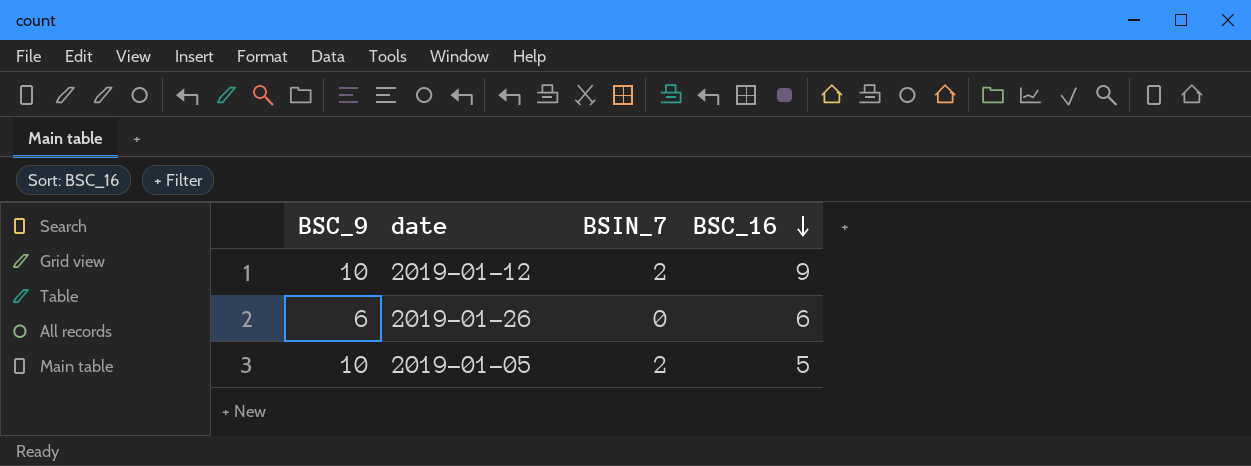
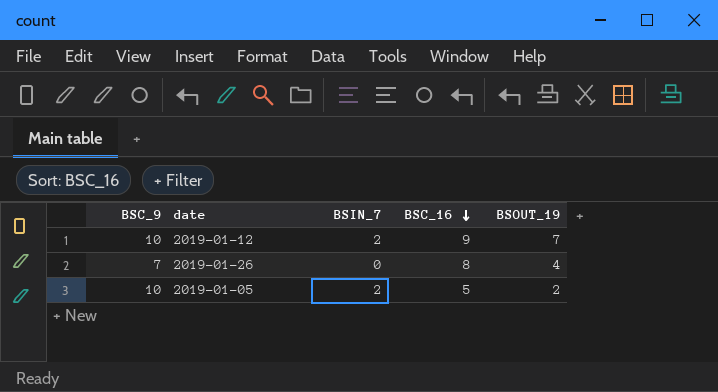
column BSOUT_19 | position: none -> 5
2019-01-26 | BSC_9: 6 -> 7
2019-01-26 | BSC_16: 6 -> 8

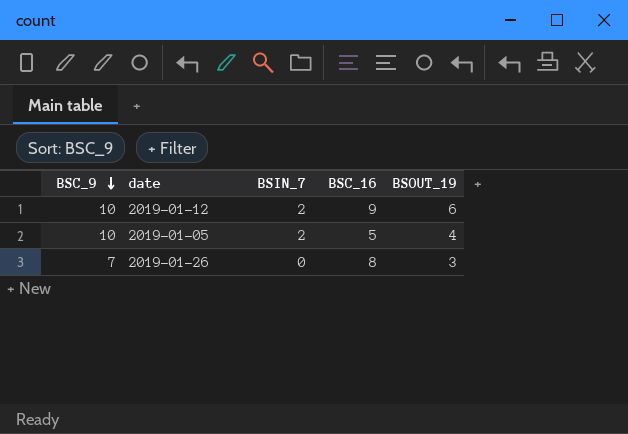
row order: BSC_16 descending -> BSC_9 descending
2019-01-12 | BSOUT_19: 7 -> 6
2019-01-05 | BSOUT_19: 2 -> 4
2019-01-26 | BSOUT_19: 4 -> 3

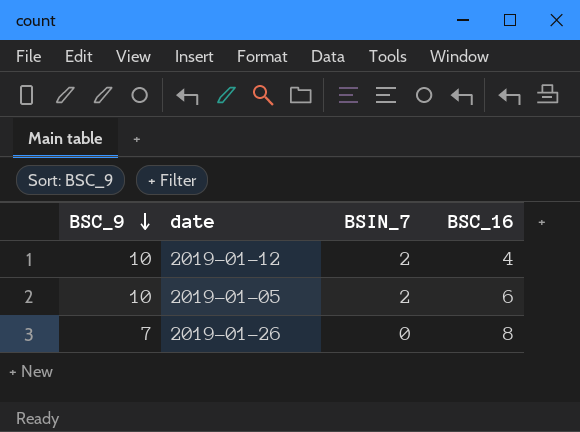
column BSOUT_19 | position: 5 -> none
2019-01-12 | BSC_16: 9 -> 4
2019-01-05 | BSC_16: 5 -> 6

